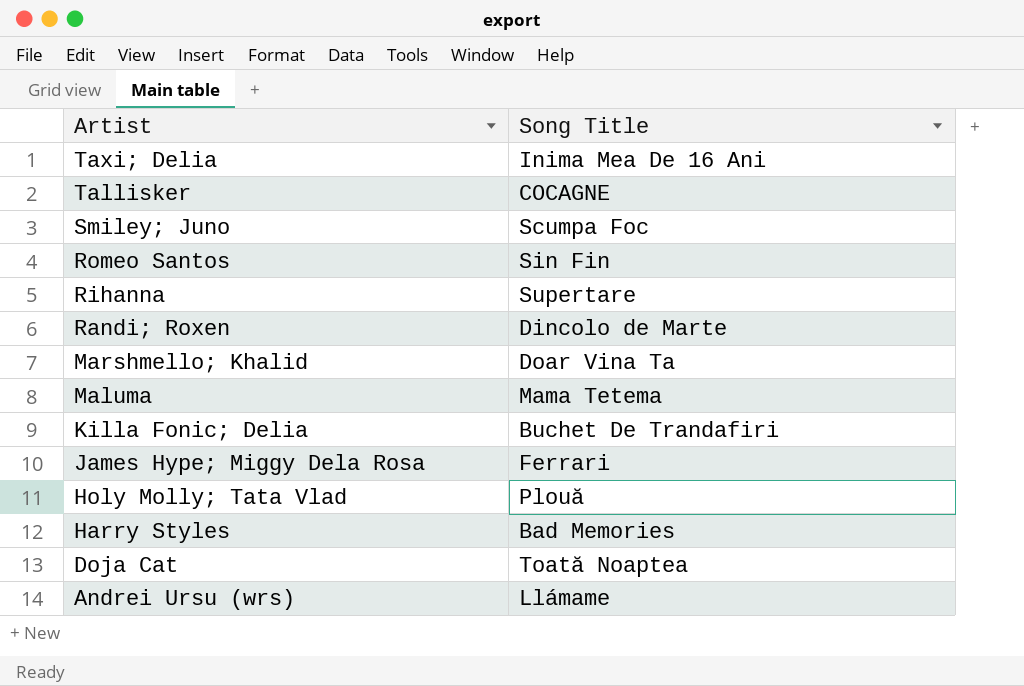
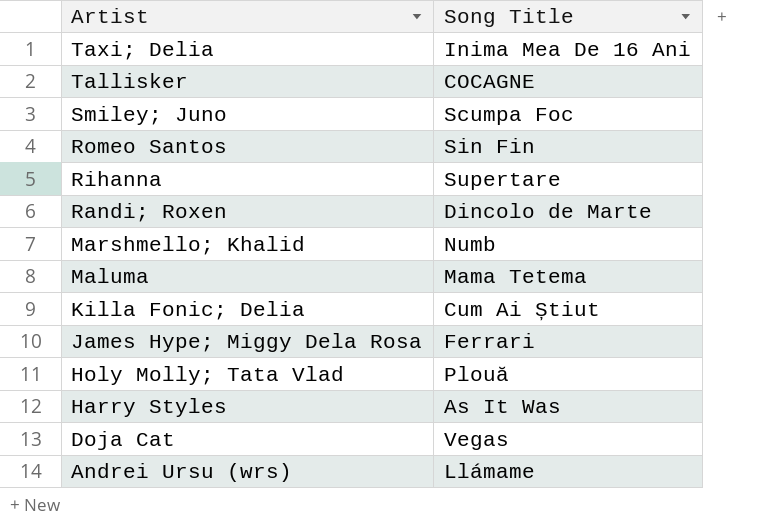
Marshmello; Khalid | Song Title: Doar Vina Ta -> Numb
Killa Fonic; Delia | Song Title: Buchet De Trandafiri -> Cum Ai Știut
Harry Styles | Song Title: Bad Memories -> As It Was
Doja Cat | Song Title: Toată Noaptea -> Vegas

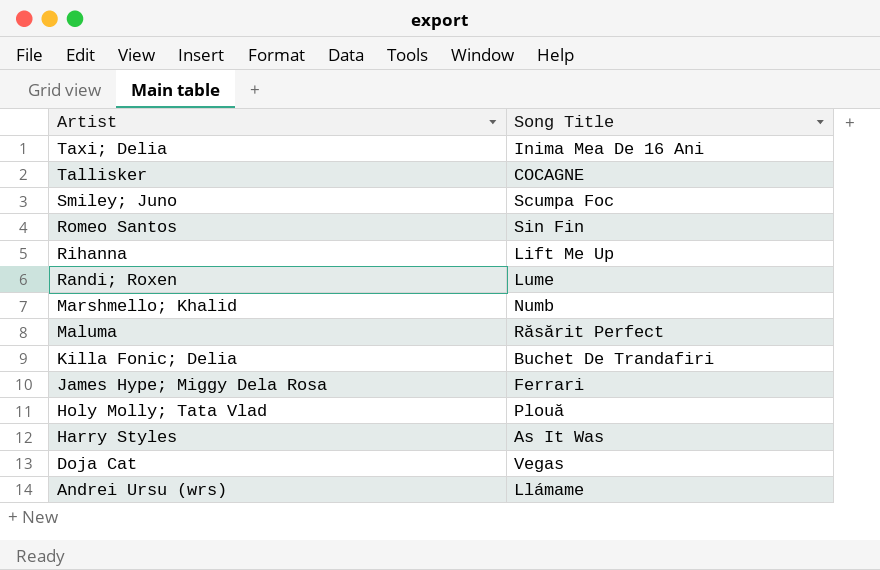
Rihanna | Song Title: Supertare -> Lift Me Up
Randi; Roxen | Song Title: Dincolo de Marte -> Lume
Maluma | Song Title: Mama Tetema -> Răsărit Perfect
Killa Fonic; Delia | Song Title: Cum Ai Știut -> Buchet De Trandafiri

